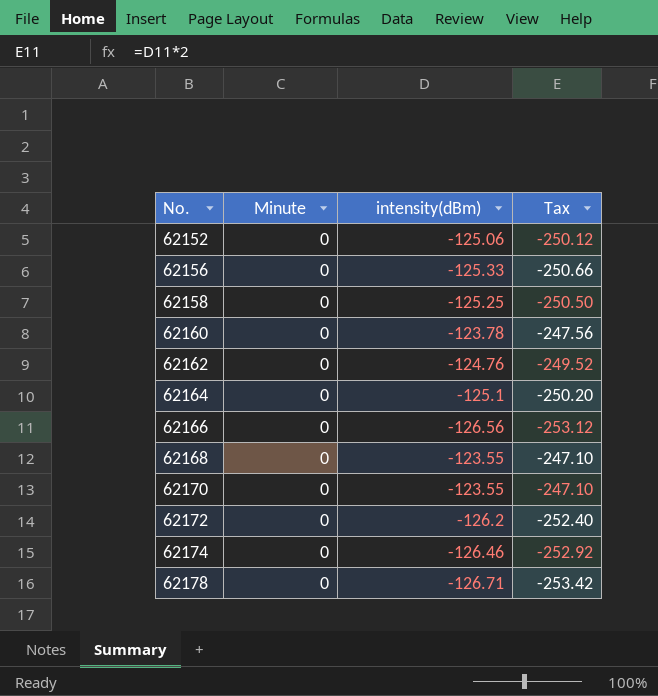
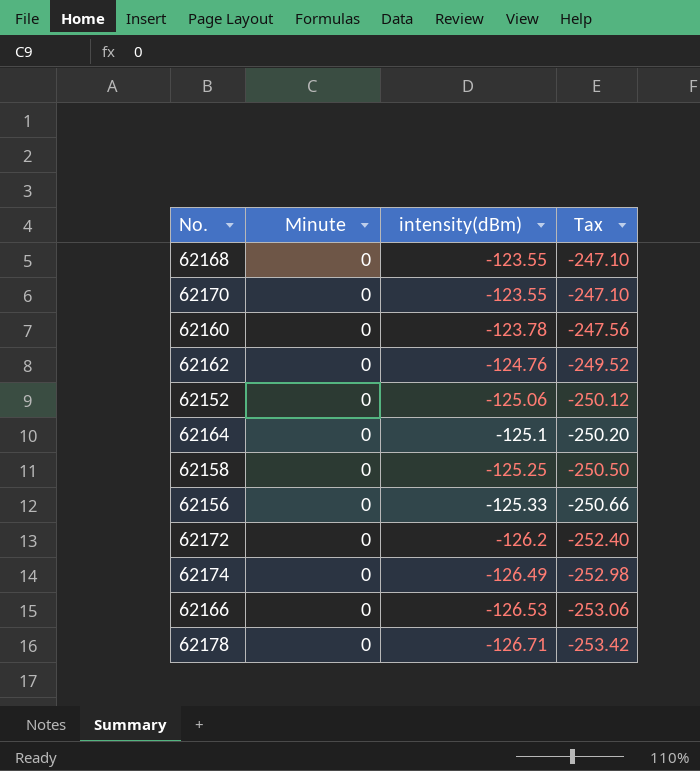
row order: No. ascending -> intensity(dBm) descending
62174 | intensity(dBm): -126.46 -> -126.49
62174 | Tax: -252.92 -> -252.98
62166 | intensity(dBm): -126.56 -> -126.53
62166 | Tax: -253.12 -> -253.06

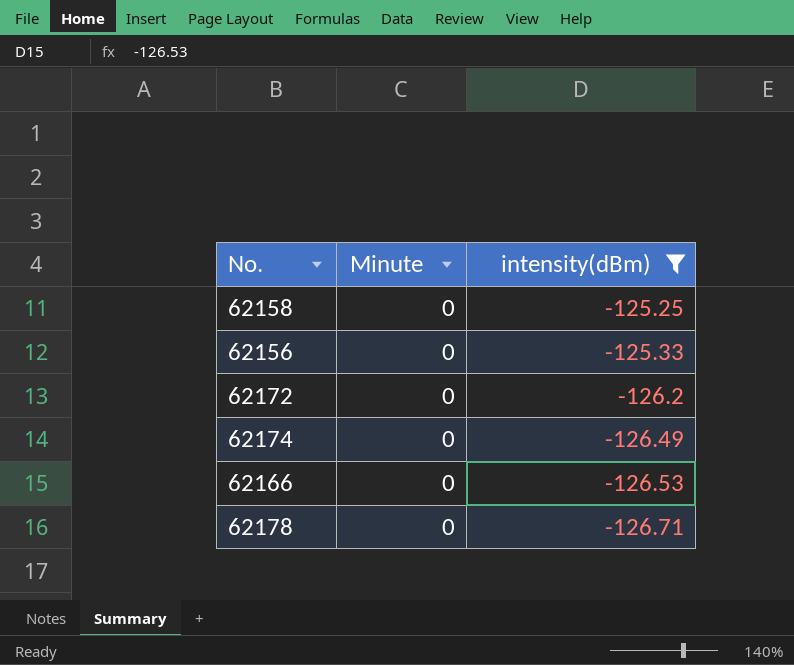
filter: none -> intensity(dBm) <= -125.25
column Tax | formula: [intensity(dBm)] * 2 -> none

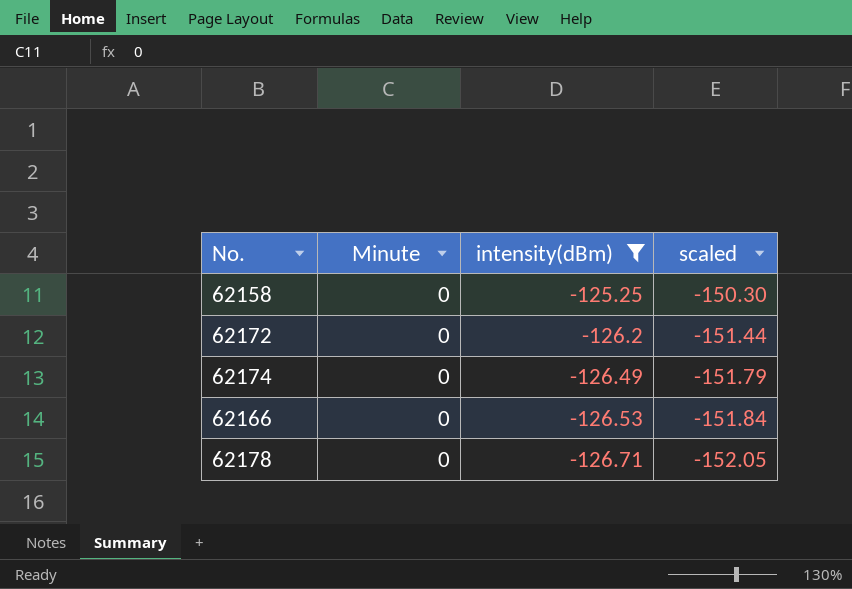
column scaled | formula: none -> [intensity(dBm)] * 1.2
row 62156: 0 | -125.33 -> none

